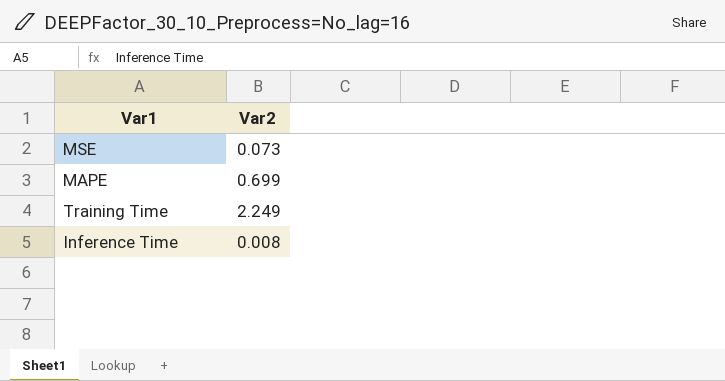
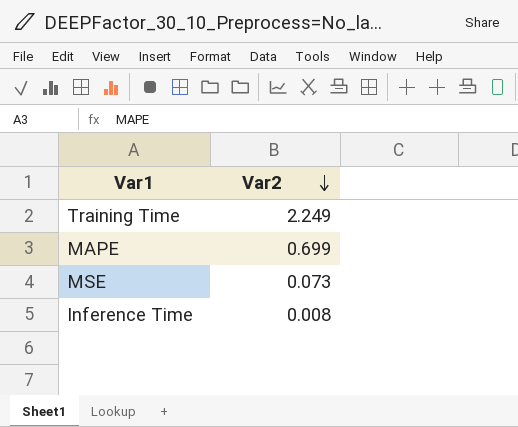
row order: none -> Var2 descending

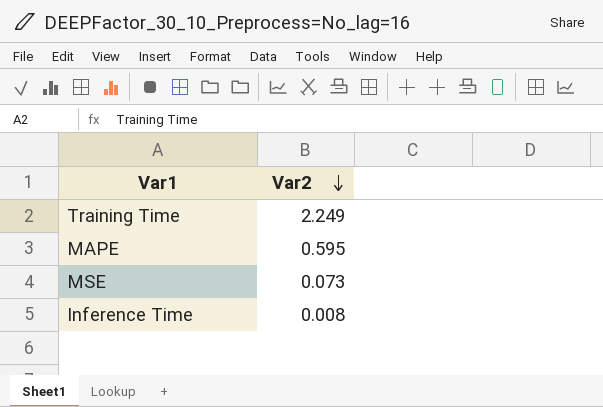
MAPE | Var2: 0.699 -> 0.595

